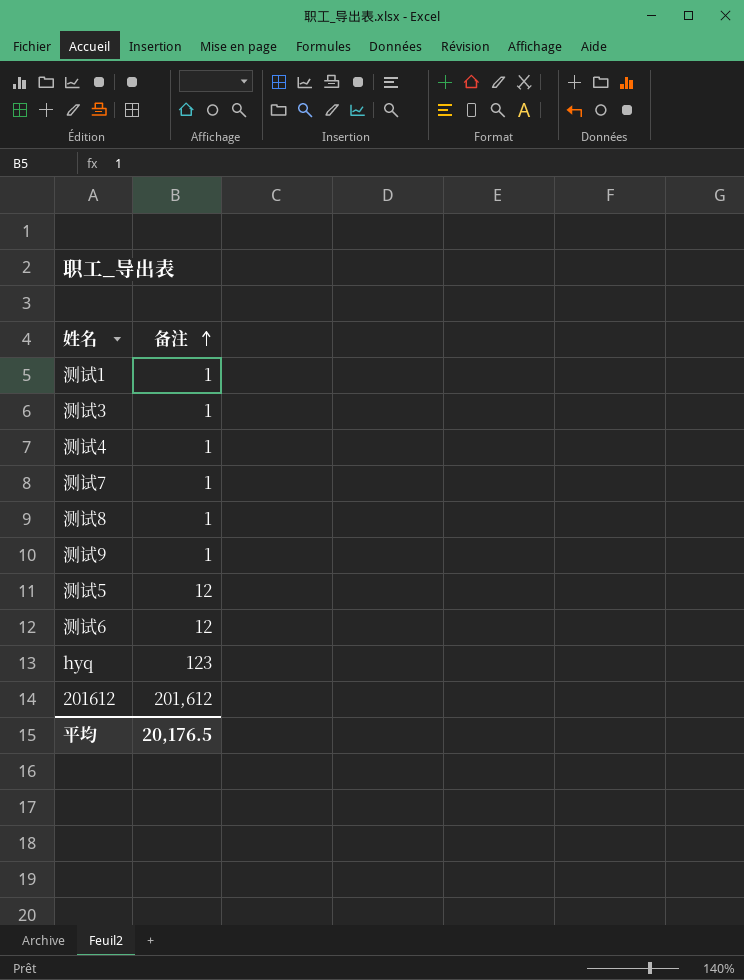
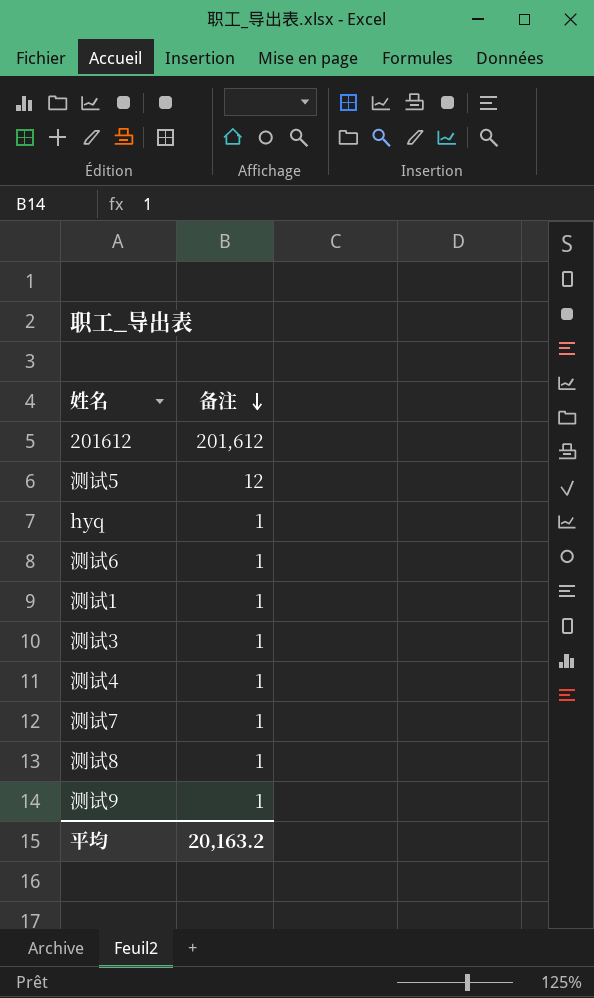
row order: 备注 ascending -> 备注 descending
hyq | 备注: 123 -> 1
测试6 | 备注: 12 -> 1
平均 | 备注: 20,176.5 -> 20,163.2

